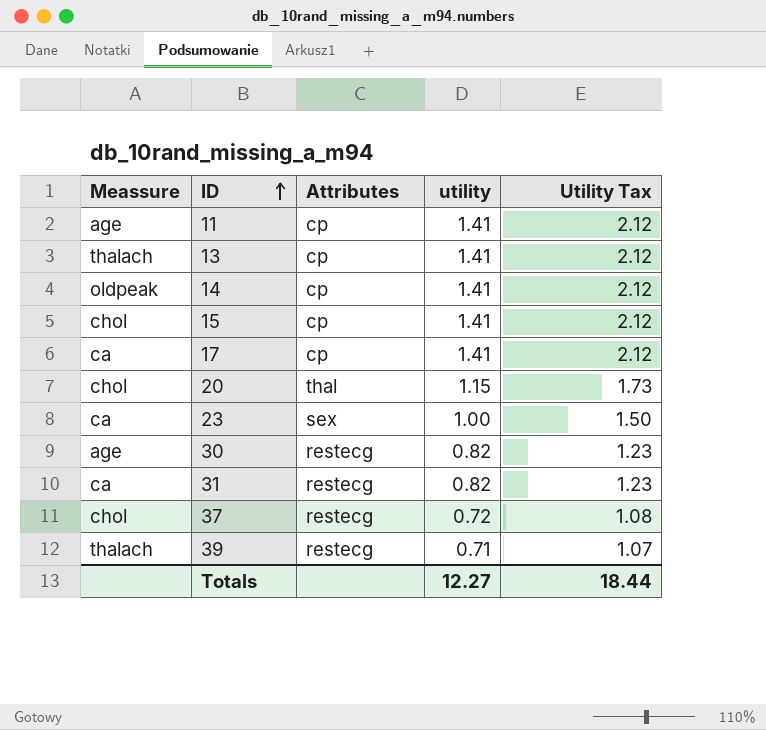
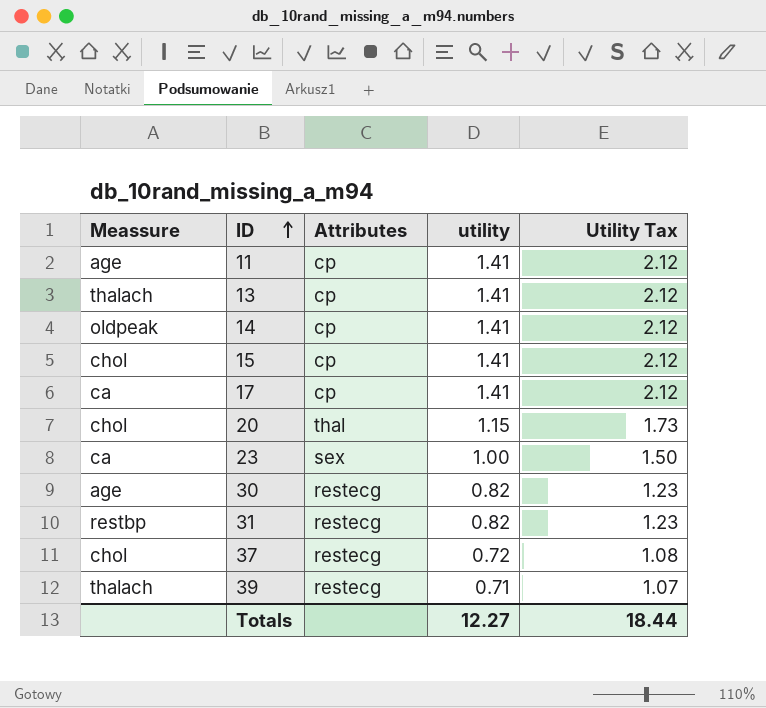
31 | Meassure: ca -> restbp

